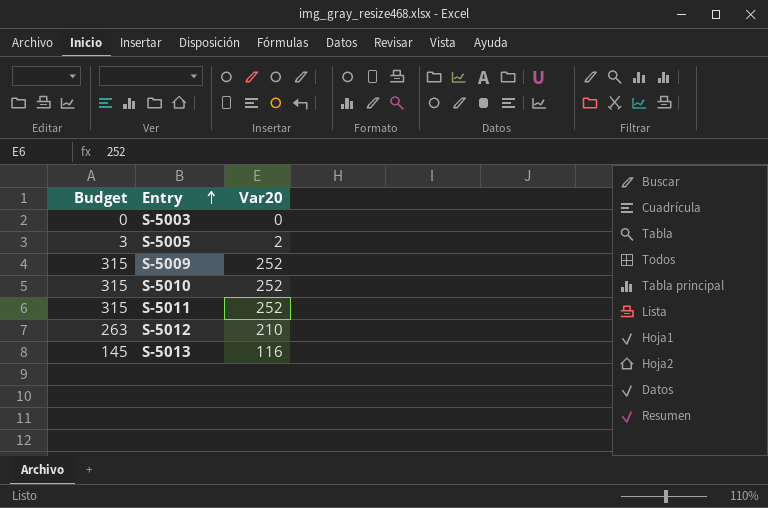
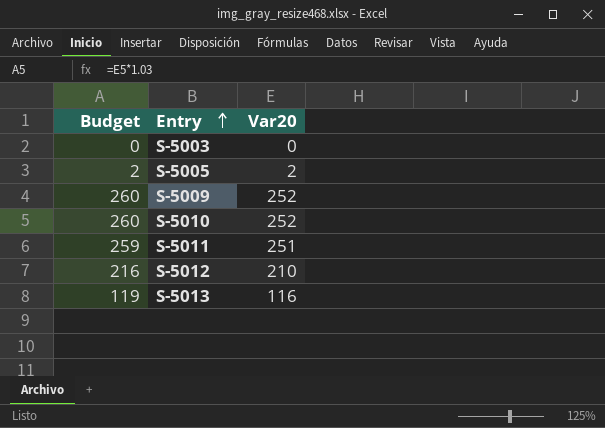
column Budget | formula: [Var20] * 1.25 -> [Var20] * 1.03
S-5011 | Var20: 252 -> 251

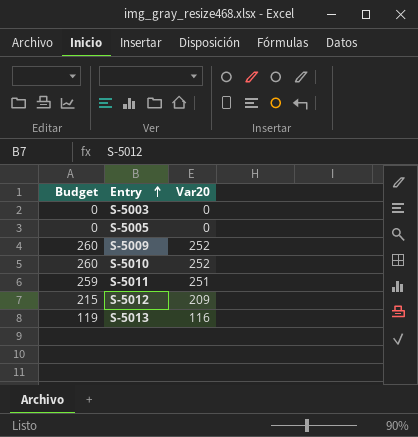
S-5005 | Budget: 2 -> 0
S-5005 | Var20: 2 -> 0
S-5012 | Budget: 216 -> 215
S-5012 | Var20: 210 -> 209

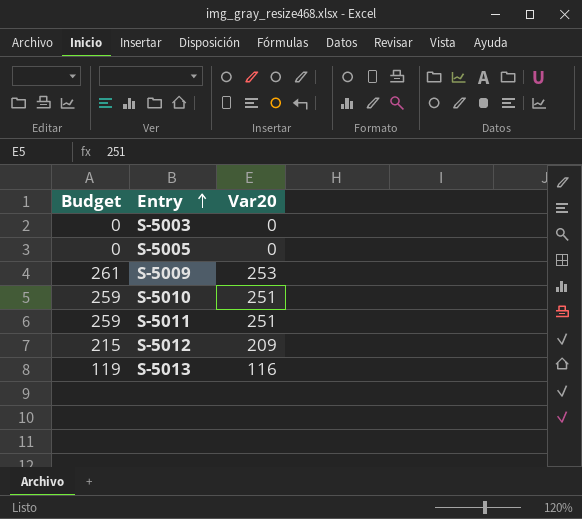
S-5009 | Budget: 260 -> 261
S-5009 | Var20: 252 -> 253
S-5010 | Budget: 260 -> 259
S-5010 | Var20: 252 -> 251

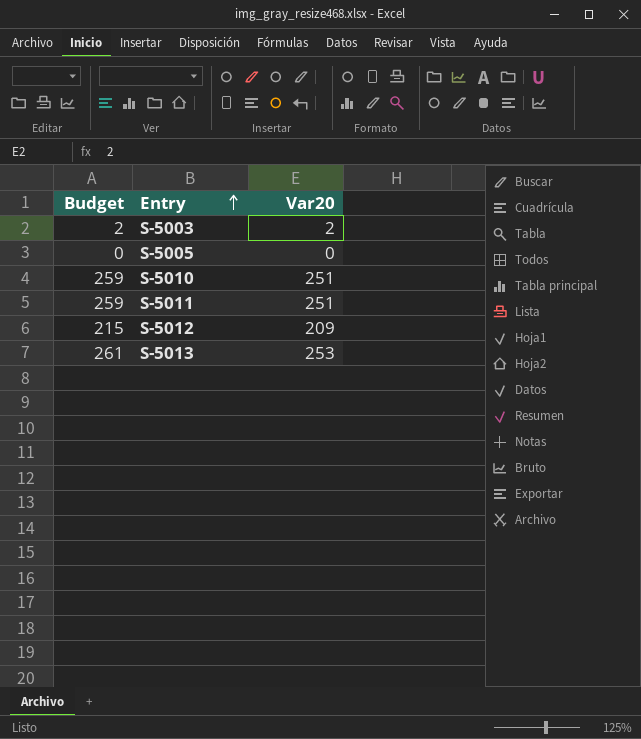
row S-5009: 261 | 253 -> none
S-5003 | Budget: 0 -> 2
S-5003 | Var20: 0 -> 2
S-5013 | Budget: 119 -> 261
S-5013 | Var20: 116 -> 253

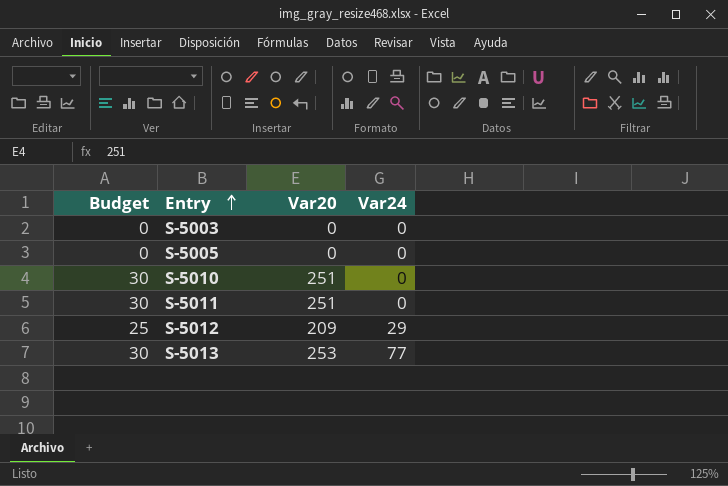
column Budget | formula: [Var20] * 1.03 -> [Var20] * 0.12
column Var24 | position: none -> 4
S-5003 | Var20: 2 -> 0

